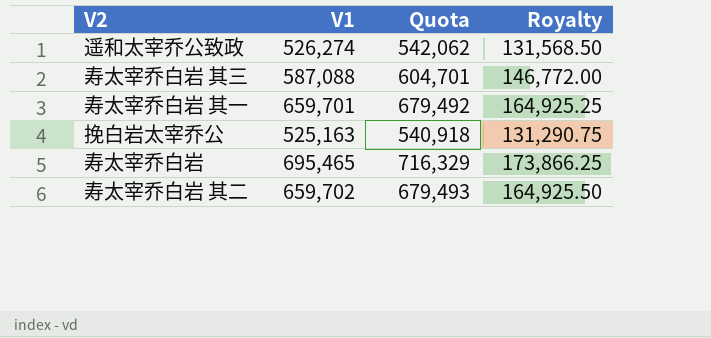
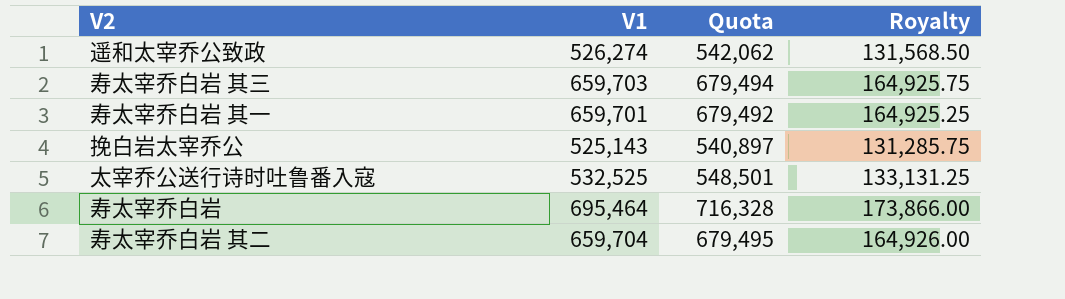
寿太宰乔白岩 其三 | V1: 587,088 -> 659,703
寿太宰乔白岩 其三 | Quota: 604,701 -> 679,494
寿太宰乔白岩 其三 | Royalty: 146,772.00 -> 164,925.75
挽白岩太宰乔公 | V1: 525,163 -> 525,143
挽白岩太宰乔公 | Quota: 540,918 -> 540,897
挽白岩太宰乔公 | Royalty: 131,290.75 -> 131,285.75
row 太宰乔公送行诗时吐鲁番入寇: none -> 532,525 | 548,501 | 133,131.25
寿太宰乔白岩 | V1: 695,465 -> 695,464
寿太宰乔白岩 | Quota: 716,329 -> 716,328
寿太宰乔白岩 | Royalty: 173,866.25 -> 173,866.00
寿太宰乔白岩 其二 | V1: 659,702 -> 659,704
寿太宰乔白岩 其二 | Quota: 679,493 -> 679,495
寿太宰乔白岩 其二 | Royalty: 164,925.50 -> 164,926.00

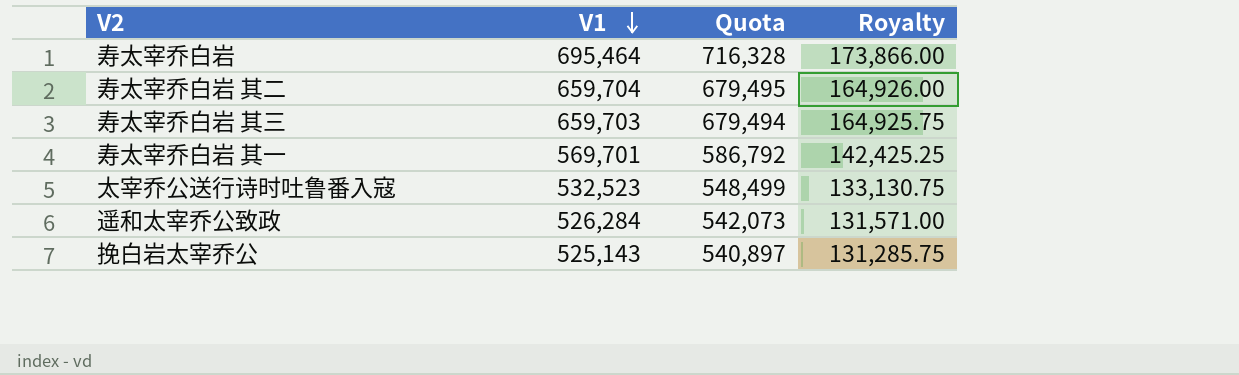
row order: none -> V1 descending
寿太宰乔白岩 其一 | V1: 659,701 -> 569,701
寿太宰乔白岩 其一 | Quota: 679,492 -> 586,792
寿太宰乔白岩 其一 | Royalty: 164,925.25 -> 142,425.25
太宰乔公送行诗时吐鲁番入寇 | V1: 532,525 -> 532,523
太宰乔公送行诗时吐鲁番入寇 | Quota: 548,501 -> 548,499
太宰乔公送行诗时吐鲁番入寇 | Royalty: 133,131.25 -> 133,130.75
遥和太宰乔公致政 | V1: 526,274 -> 526,284
遥和太宰乔公致政 | Quota: 542,062 -> 542,073
遥和太宰乔公致政 | Royalty: 131,568.50 -> 131,571.00

